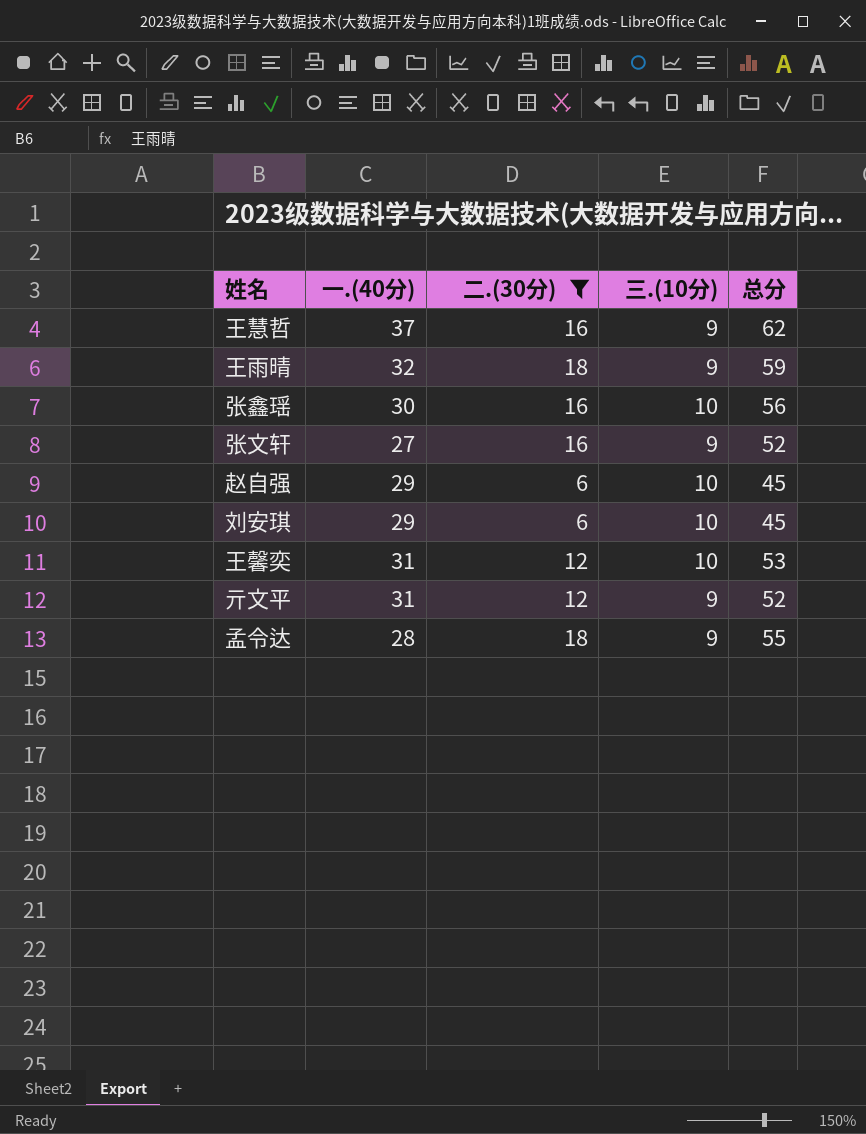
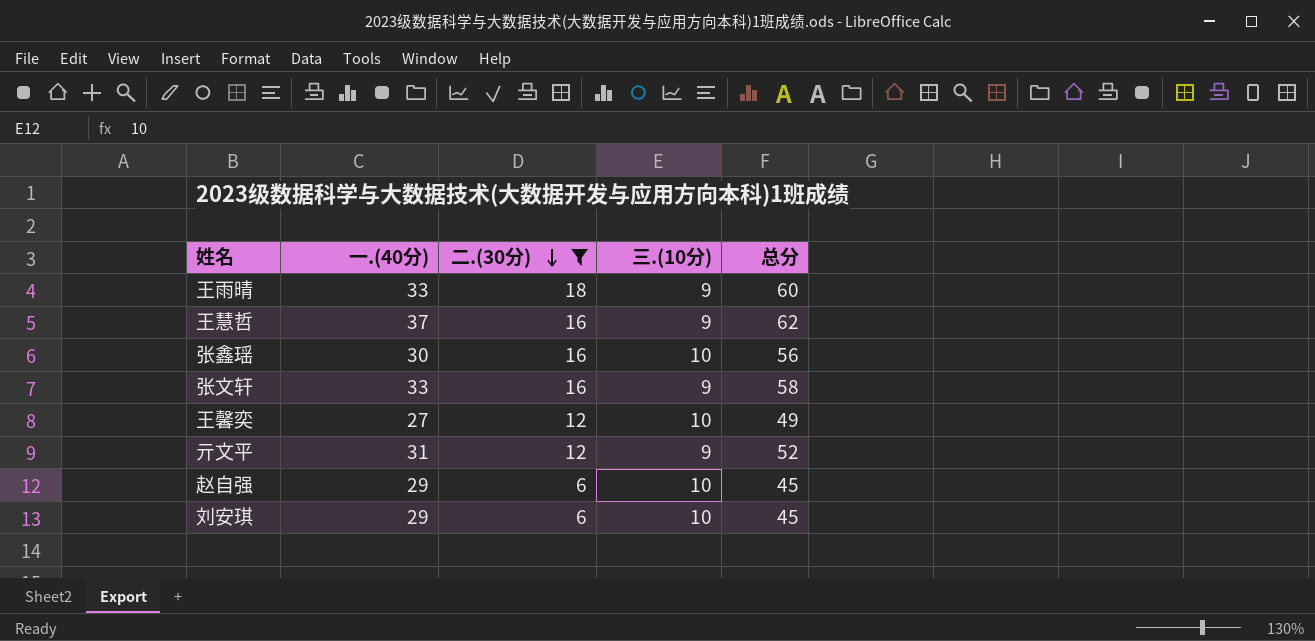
row order: none -> 二.(30分) descending
row 孟令达: 28 | 18 | 9 | 55 -> none
王雨晴 | 一.(40分): 32 -> 33
王雨晴 | 总分: 59 -> 60
张文轩 | 一.(40分): 27 -> 33
张文轩 | 总分: 52 -> 58
王馨奕 | 一.(40分): 31 -> 27
王馨奕 | 总分: 53 -> 49

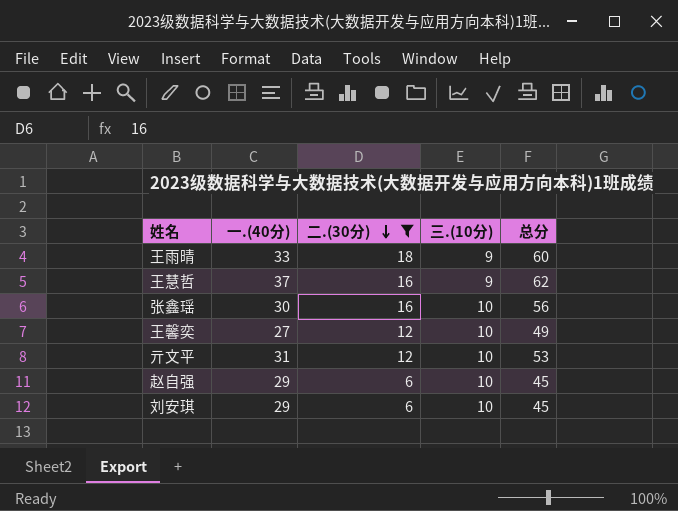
row 张文轩: 33 | 16 | 9 | 58 -> none
亓文平 | 三.(10分): 9 -> 10
亓文平 | 总分: 52 -> 53

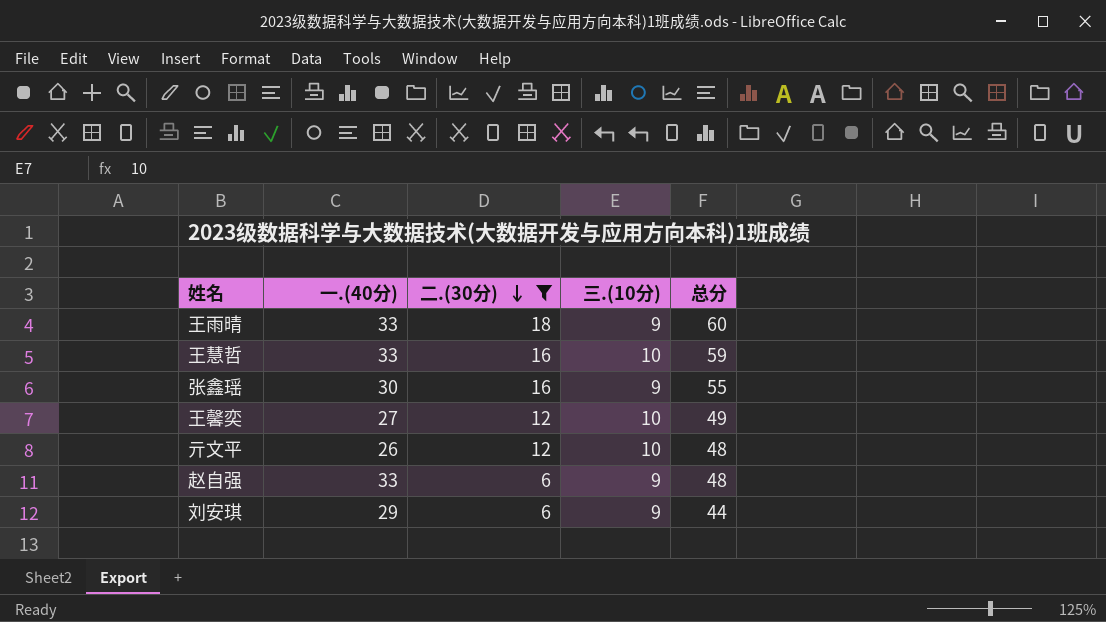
王慧哲 | 一.(40分): 37 -> 33
王慧哲 | 三.(10分): 9 -> 10
王慧哲 | 总分: 62 -> 59
张鑫瑶 | 三.(10分): 10 -> 9
张鑫瑶 | 总分: 56 -> 55
亓文平 | 一.(40分): 31 -> 26
亓文平 | 总分: 53 -> 48
赵自强 | 一.(40分): 29 -> 33
赵自强 | 三.(10分): 10 -> 9
赵自强 | 总分: 45 -> 48
刘安琪 | 三.(10分): 10 -> 9
刘安琪 | 总分: 45 -> 44

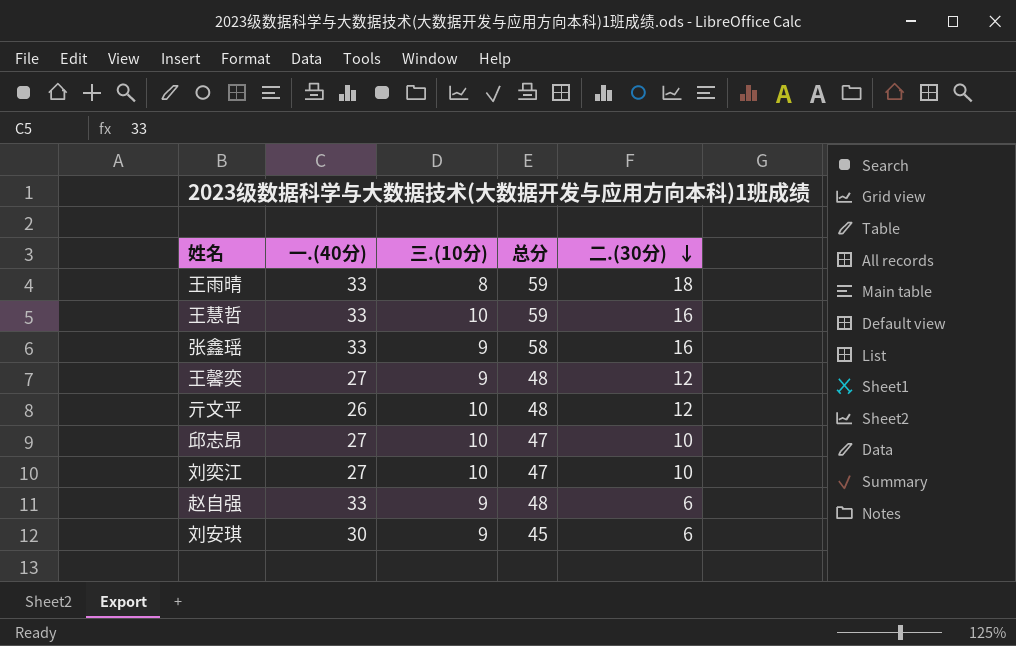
filter: 二.(30分) != 10 -> none
column 二.(30分) | position: 3 -> 5
王雨晴 | 三.(10分): 9 -> 8
王雨晴 | 总分: 60 -> 59
张鑫瑶 | 一.(40分): 30 -> 33
张鑫瑶 | 总分: 55 -> 58
王馨奕 | 三.(10分): 10 -> 9
王馨奕 | 总分: 49 -> 48
刘安琪 | 一.(40分): 29 -> 30
刘安琪 | 总分: 44 -> 45

